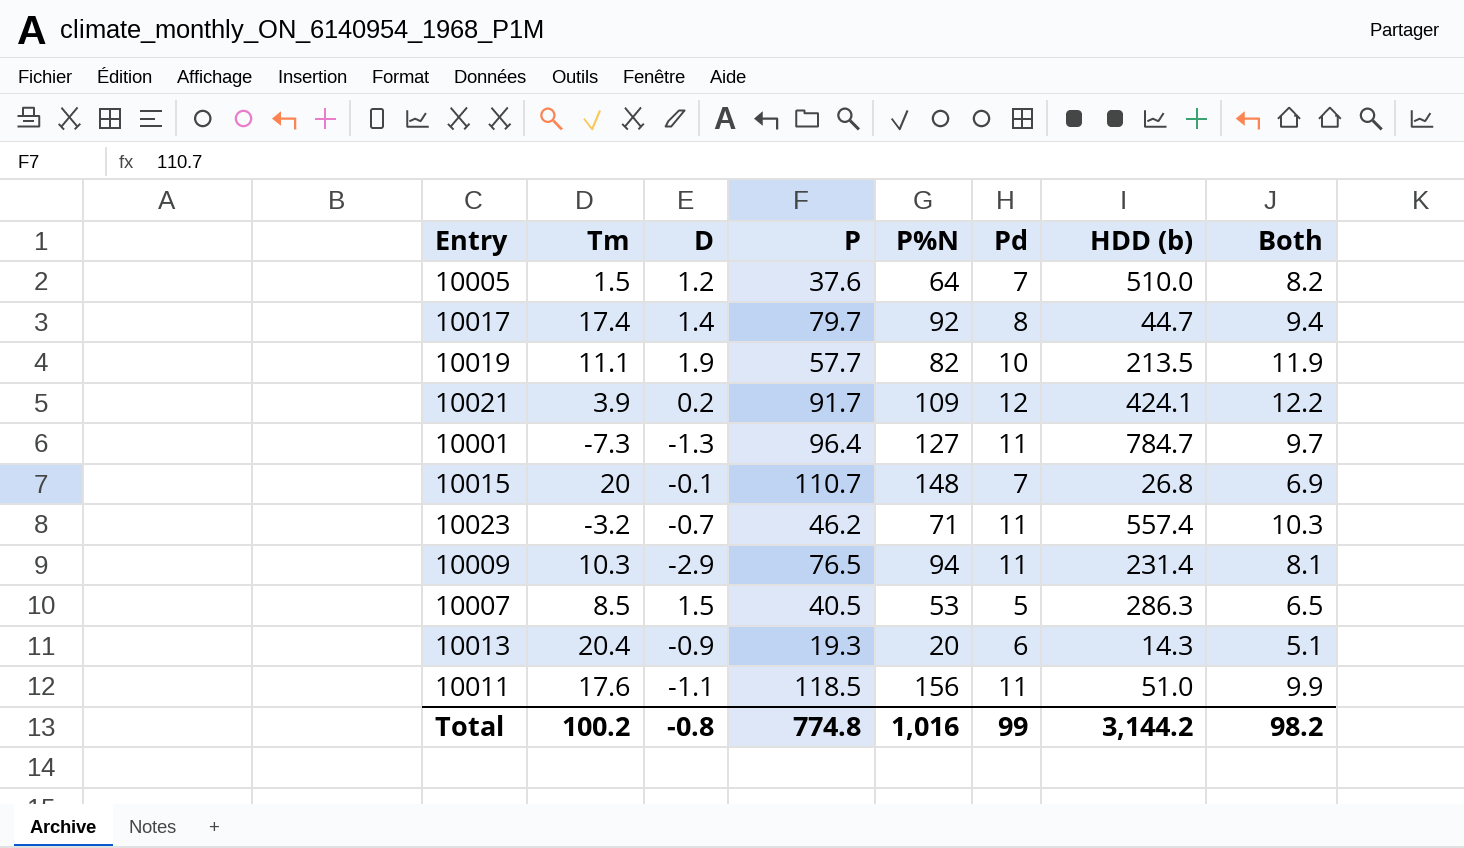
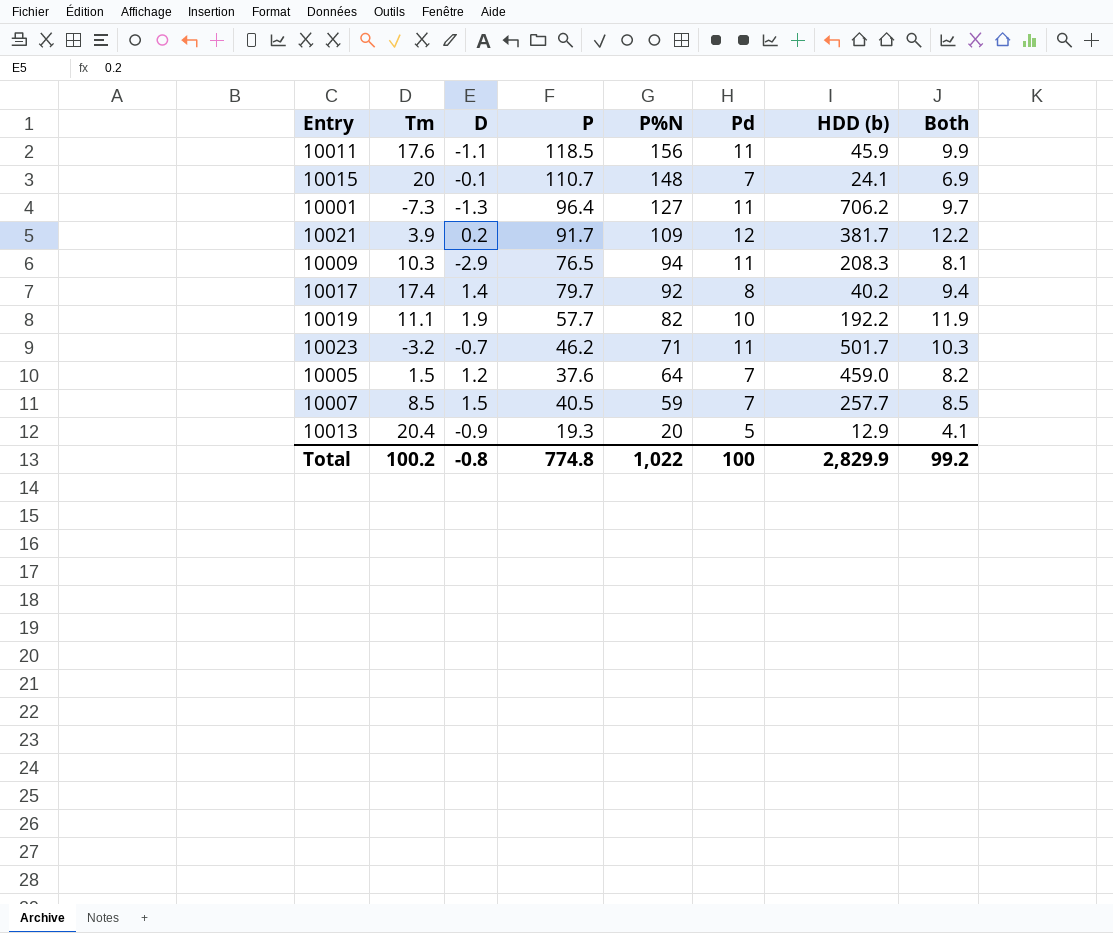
row order: none -> P%N descending
10011 | HDD (b): 51.0 -> 45.9
10015 | HDD (b): 26.8 -> 24.1
10001 | HDD (b): 784.7 -> 706.2
10021 | HDD (b): 424.1 -> 381.7
10009 | HDD (b): 231.4 -> 208.3
10017 | HDD (b): 44.7 -> 40.2
10019 | HDD (b): 213.5 -> 192.2
10023 | HDD (b): 557.4 -> 501.7
10005 | HDD (b): 510.0 -> 459.0
10007 | P%N: 53 -> 59
10007 | Pd: 5 -> 7
10007 | HDD (b): 286.3 -> 257.7
10007 | Both: 6.5 -> 8.5
10013 | Pd: 6 -> 5
10013 | HDD (b): 14.3 -> 12.9
10013 | Both: 5.1 -> 4.1
Total | P%N: 1,016 -> 1,022
Total | Pd: 99 -> 100
Total | HDD (b): 3,144.2 -> 2,829.9
Total | Both: 98.2 -> 99.2

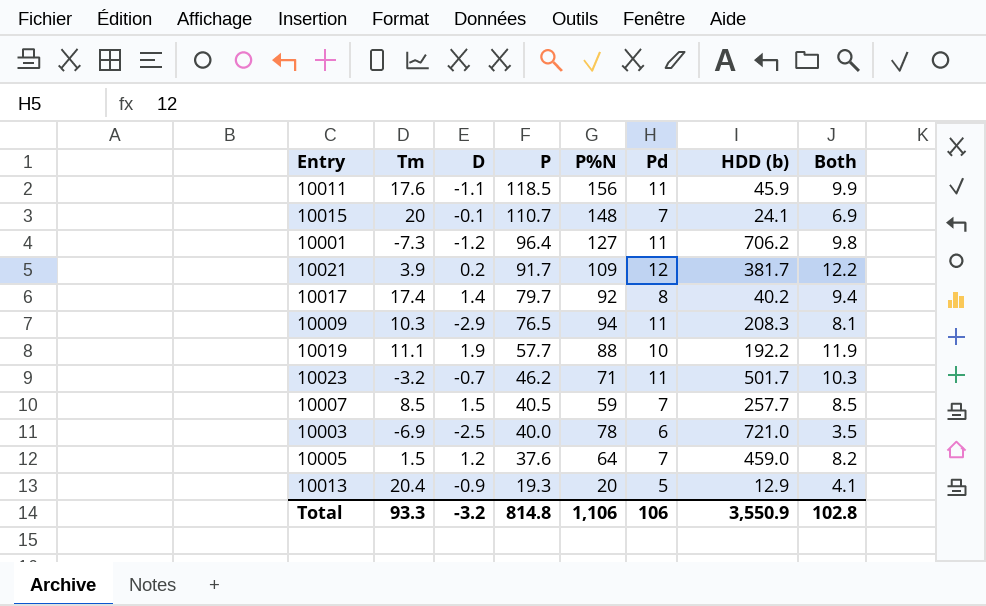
row order: P%N descending -> P descending
10001 | D: -1.3 -> -1.2
10001 | Both: 9.7 -> 9.8
10019 | P%N: 82 -> 88
row 10003: none -> -6.9 | -2.5 | 40.0 | 78 | 6 | 721.0 | 3.5
Total | Tm: 100.2 -> 93.3
Total | D: -0.8 -> -3.2
Total | P: 774.8 -> 814.8
Total | P%N: 1,022 -> 1,106
Total | Pd: 100 -> 106
Total | HDD (b): 2,829.9 -> 3,550.9
Total | Both: 99.2 -> 102.8

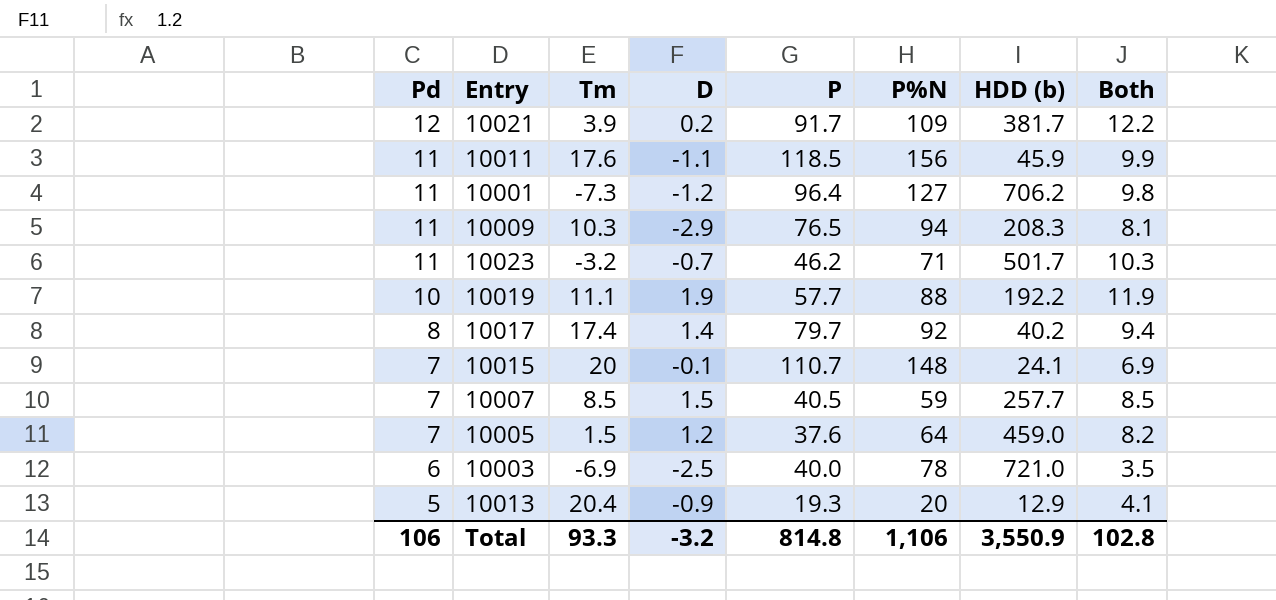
row order: P descending -> Pd descending
column Pd | position: 6 -> 1

